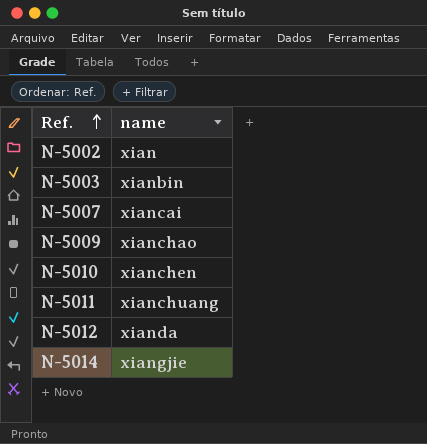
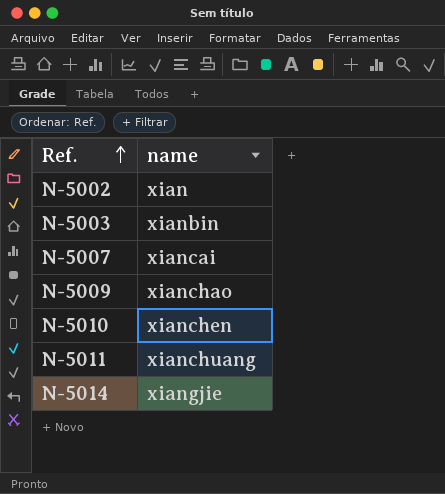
row N-5012: xianda -> none

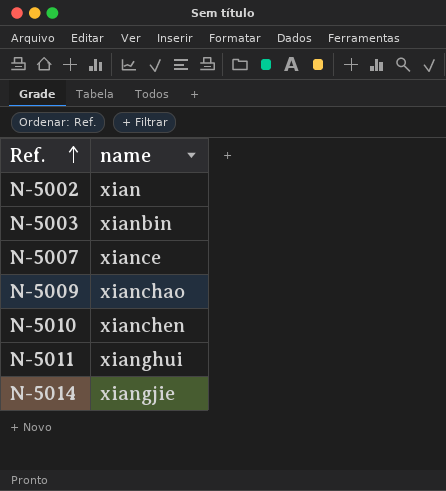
N-5007 | name: xiancai -> xiance
N-5011 | name: xianchuang -> xianghui

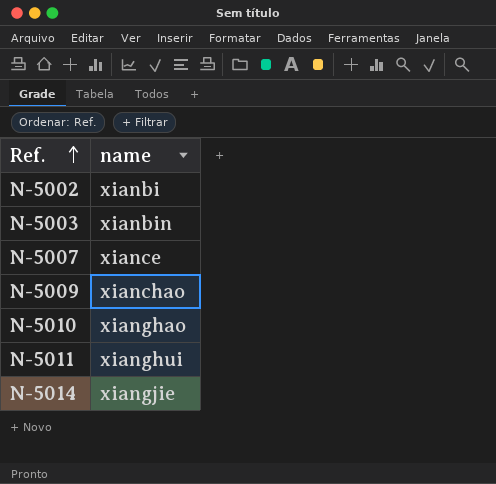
N-5002 | name: xian -> xianbi
N-5010 | name: xianchen -> xianghao

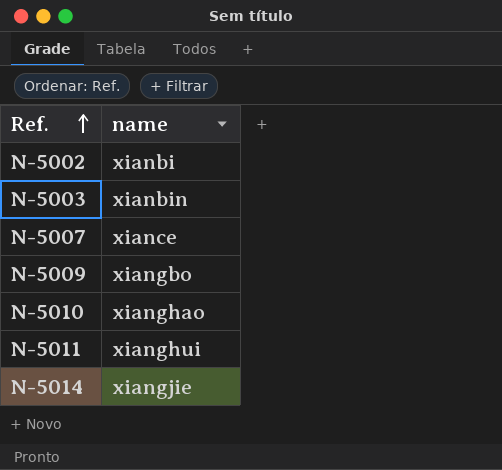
N-5009 | name: xianchao -> xiangbo

